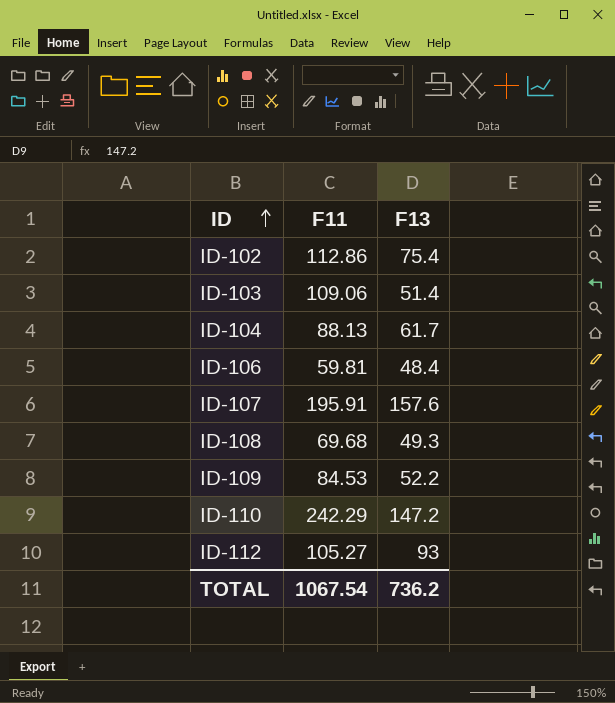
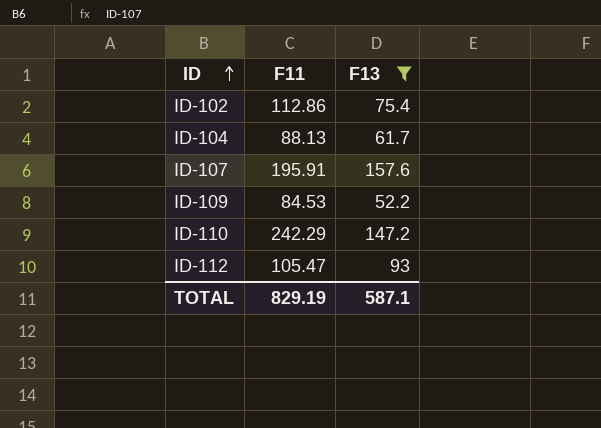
filter: none -> F13 >= 52.2
ID-112 | F11: 105.27 -> 105.47
TOTAL | F11: 1067.54 -> 829.19
TOTAL | F13: 736.2 -> 587.1

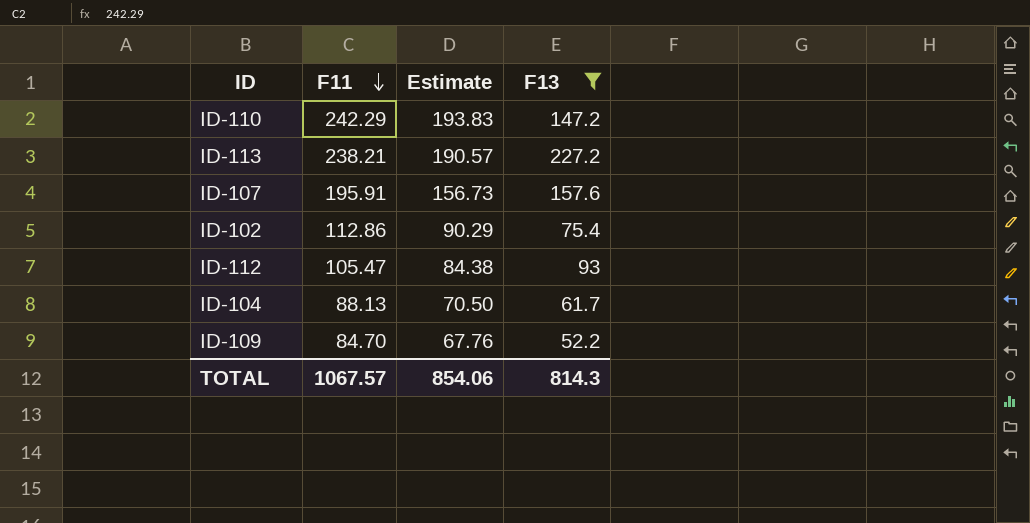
row order: ID ascending -> F11 descending
column Estimate | formula: none -> [F11] * 0.8
row ID-113: none -> 238.21 | 190.57 | 227.2
ID-109 | F11: 84.53 -> 84.70
TOTAL | F11: 829.19 -> 1067.57
TOTAL | F13: 587.1 -> 814.3

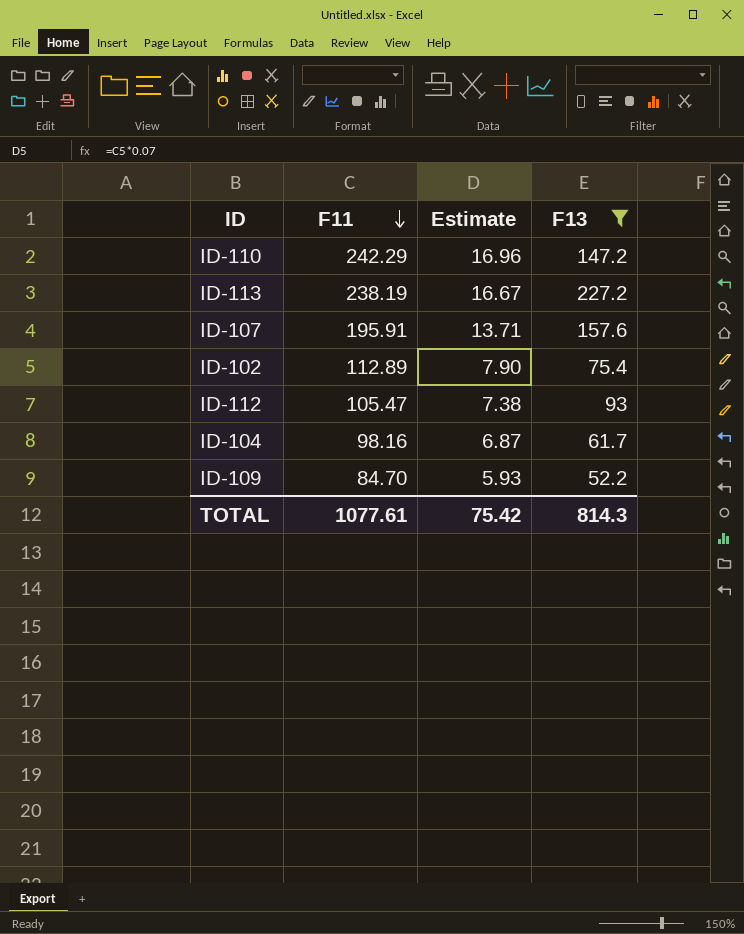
column Estimate | formula: [F11] * 0.8 -> [F11] * 0.07
ID-113 | F11: 238.21 -> 238.19
ID-102 | F11: 112.86 -> 112.89
ID-104 | F11: 88.13 -> 98.16
TOTAL | F11: 1067.57 -> 1077.61
TOTAL | Estimate: 854.06 -> 75.42

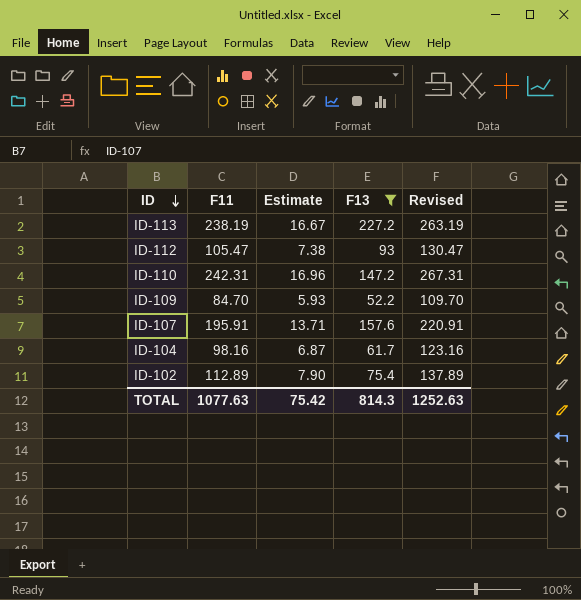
row order: F11 descending -> ID descending
column Revised | formula: none -> [F11] + 25
ID-110 | F11: 242.29 -> 242.31
TOTAL | F11: 1077.61 -> 1077.63

